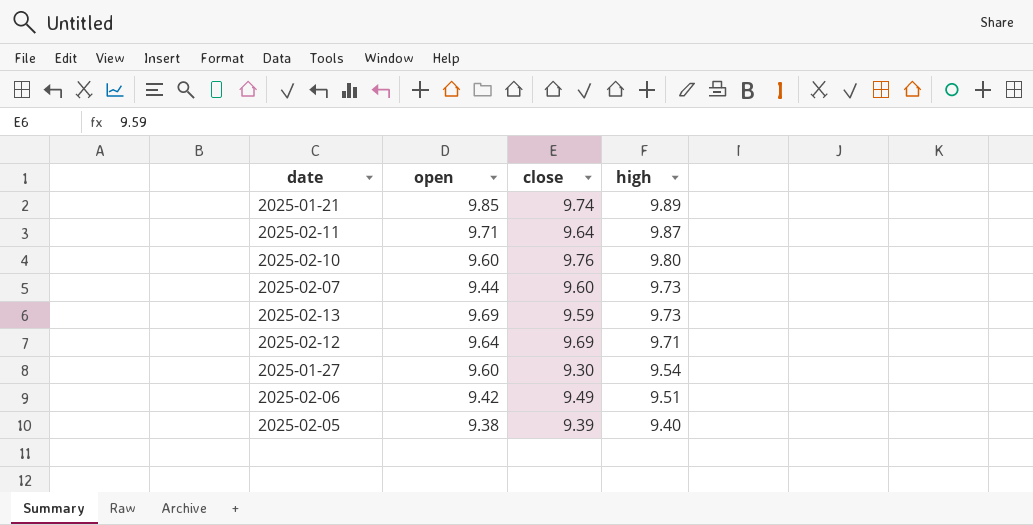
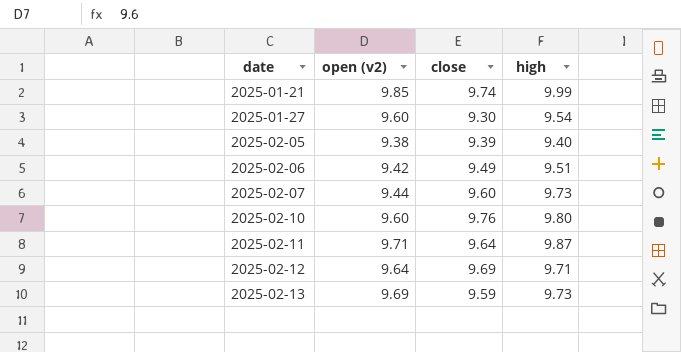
row order: high descending -> date ascending
column name: open -> open (v2)
2025-01-21 | high: 9.89 -> 9.99

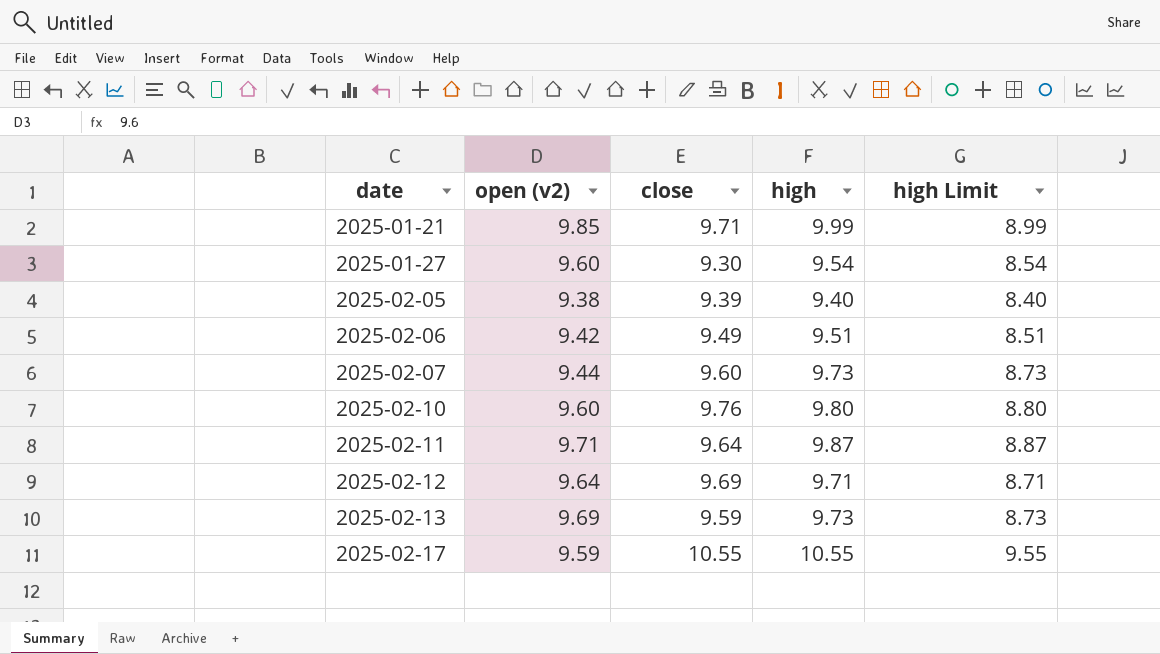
column high Limit | formula: none -> [high] - 1
2025-01-21 | close: 9.74 -> 9.71
row 2025-02-17: none -> 9.59 | 10.55 | 10.55 | 9.55

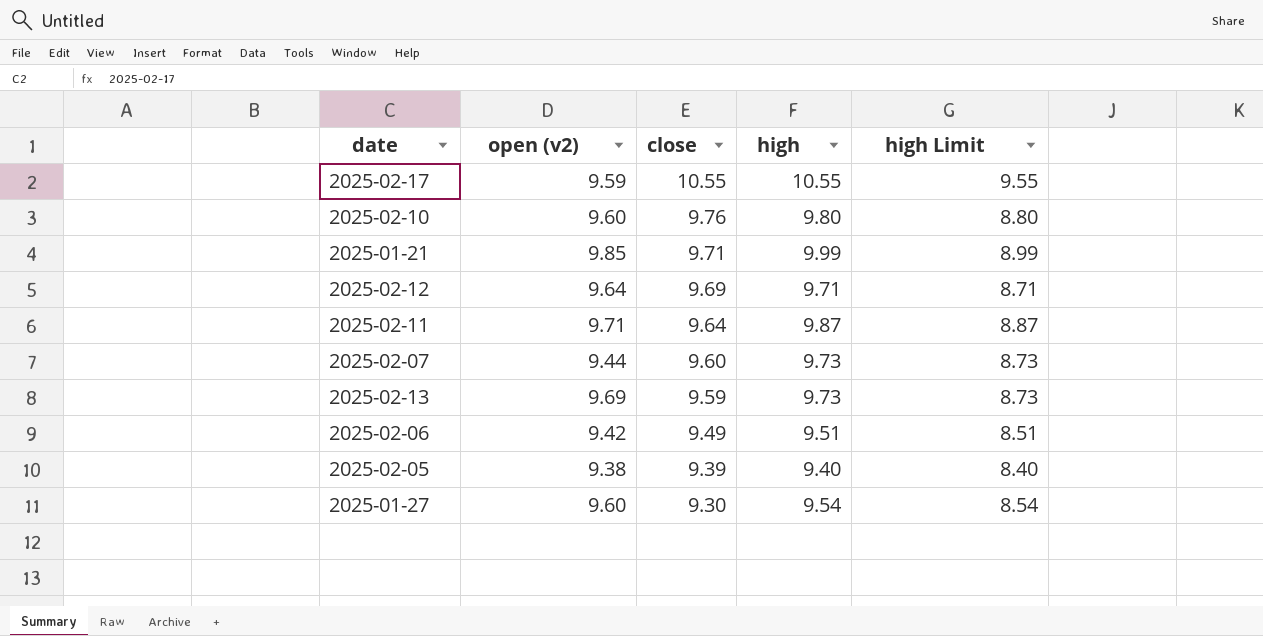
row order: date ascending -> close descending

